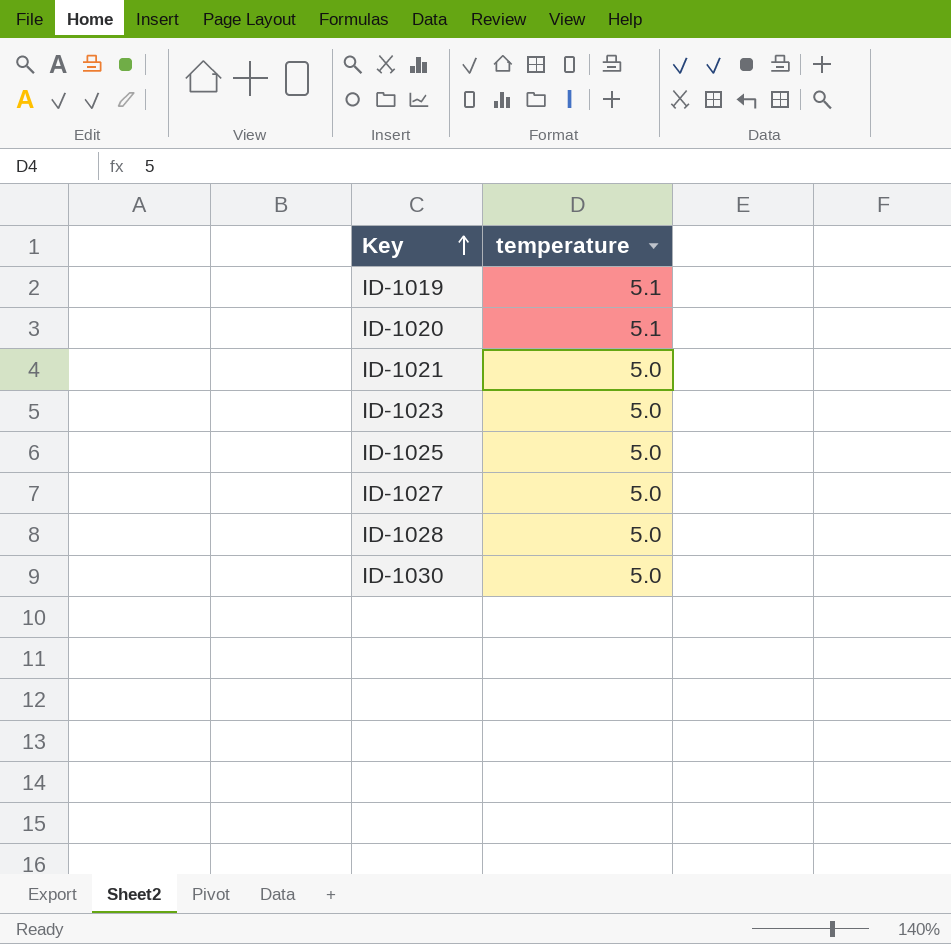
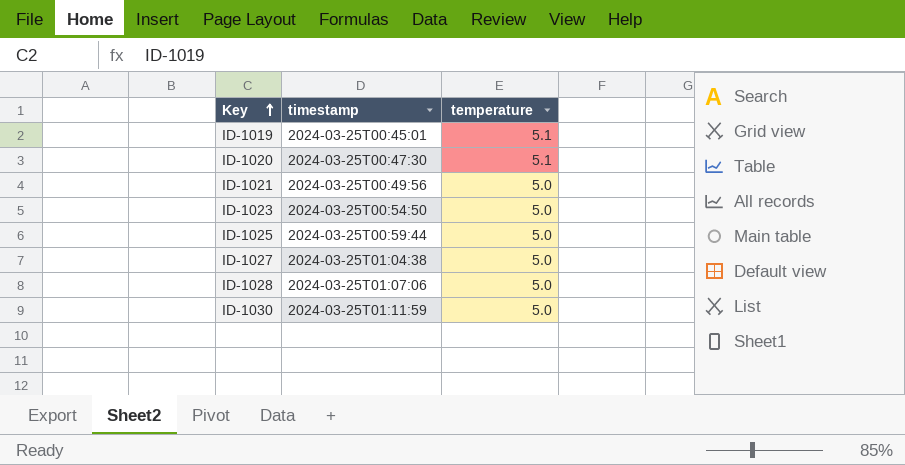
column timestamp | position: none -> 2

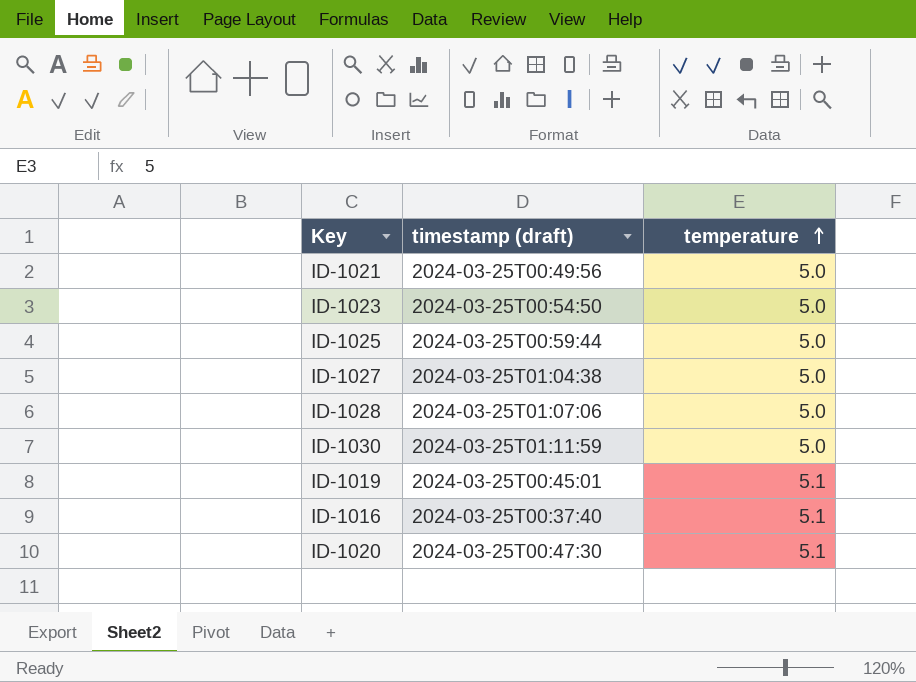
row order: Key ascending -> temperature ascending
column name: timestamp -> timestamp (draft)
row ID-1016: none -> 2024-03-25T00:37:40 | 5.1

